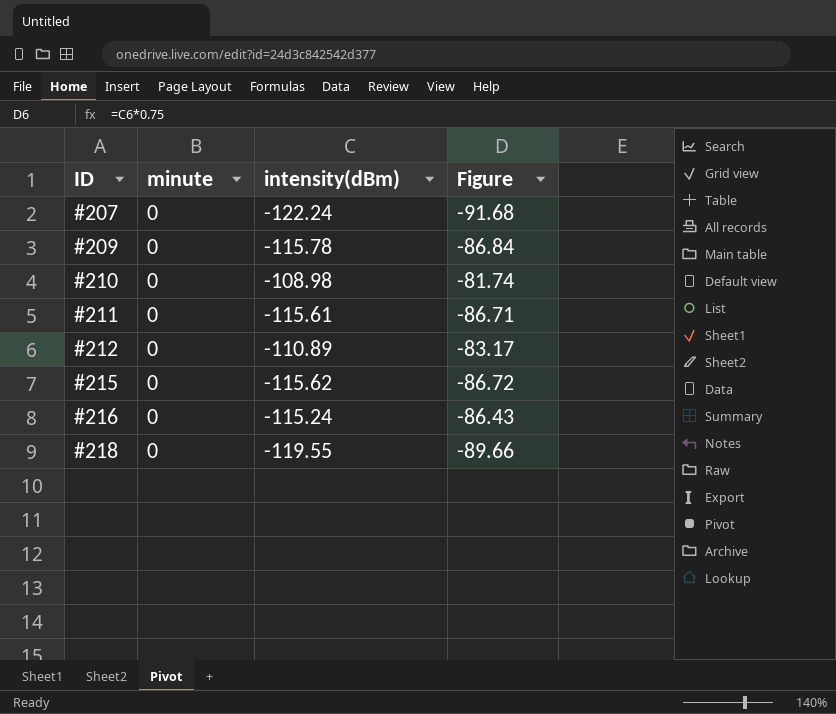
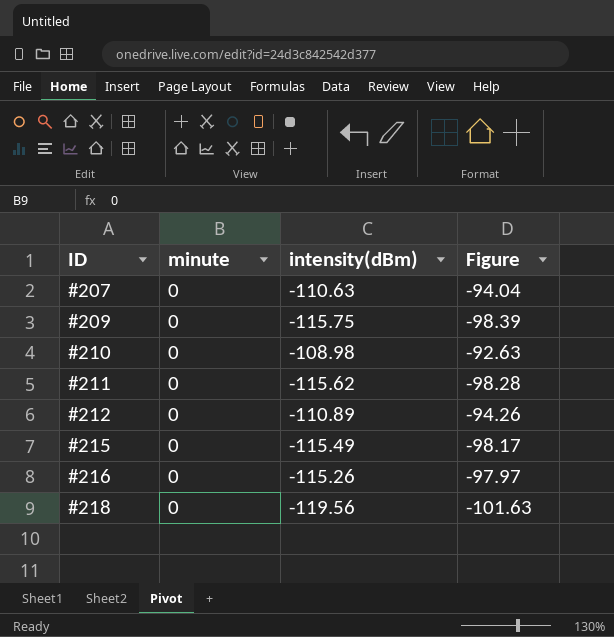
column Figure | formula: [intensity(dBm)] * 0.75 -> [intensity(dBm)] * 0.85
#207 | intensity(dBm): -122.24 -> -110.63
#209 | intensity(dBm): -115.78 -> -115.75
#211 | intensity(dBm): -115.61 -> -115.62
#215 | intensity(dBm): -115.62 -> -115.49
#216 | intensity(dBm): -115.24 -> -115.26
#218 | intensity(dBm): -119.55 -> -119.56

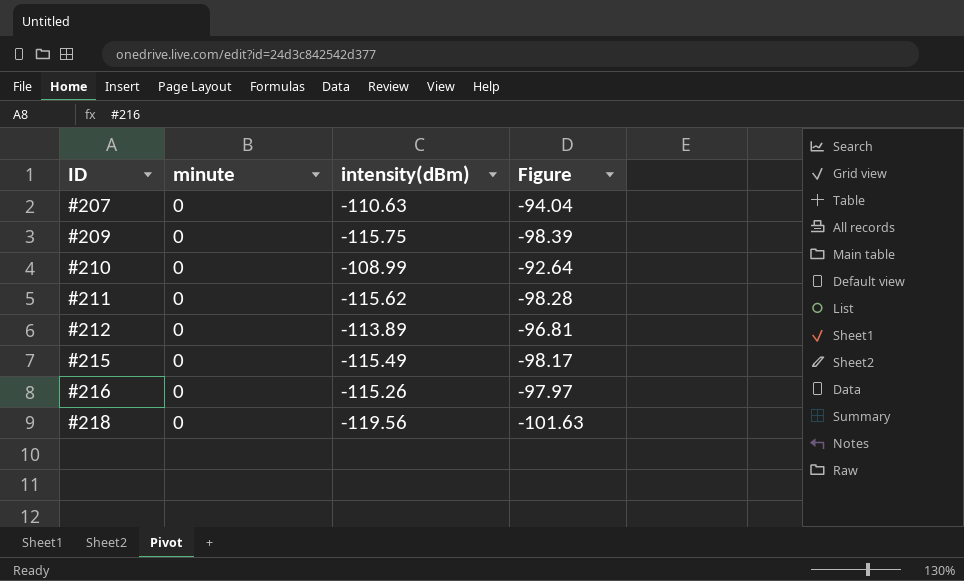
#210 | intensity(dBm): -108.98 -> -108.99
#210 | Figure: -92.63 -> -92.64
#212 | intensity(dBm): -110.89 -> -113.89
#212 | Figure: -94.26 -> -96.81

